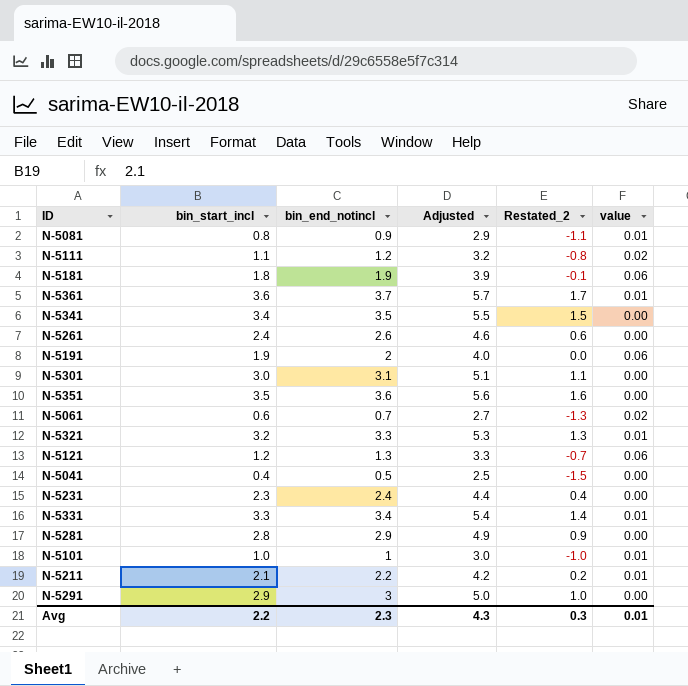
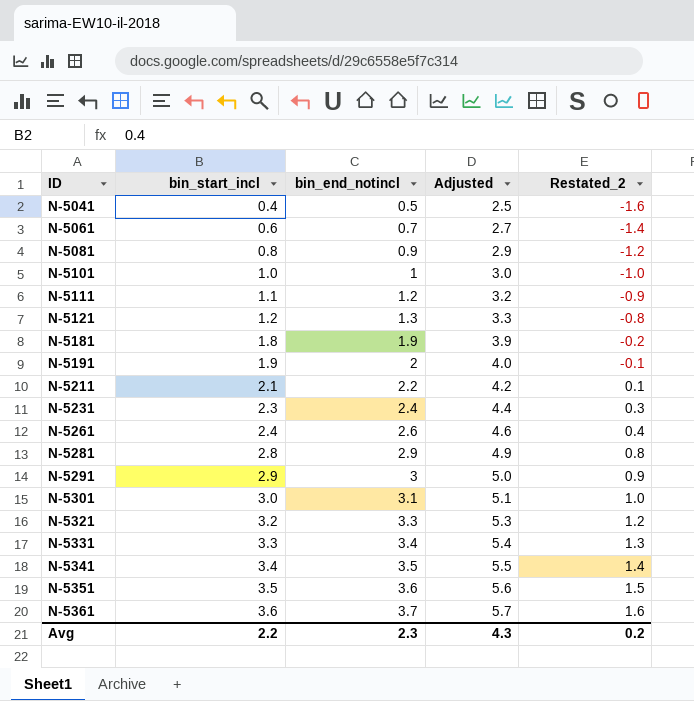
row order: none -> ID ascending
column value | position: 6 -> none
column Restated_2 | formula: [bin_end_notincl] - 2 -> [bin_start_incl] - 2
Avg | Restated_2: 0.3 -> 0.2

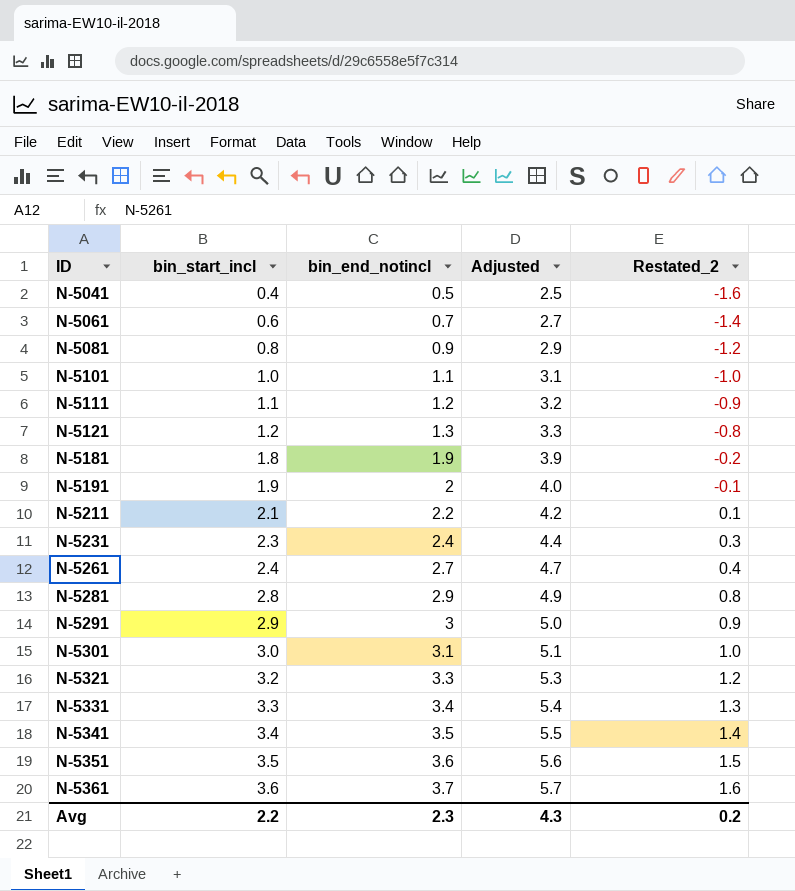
N-5101 | bin_end_notincl: 1 -> 1.1
N-5101 | Adjusted: 3.0 -> 3.1
N-5261 | bin_end_notincl: 2.6 -> 2.7
N-5261 | Adjusted: 4.6 -> 4.7

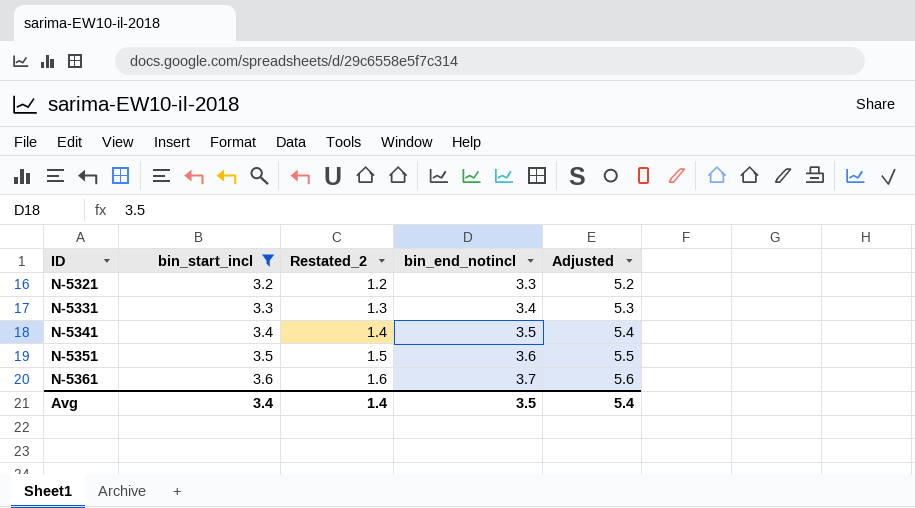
filter: none -> bin_start_incl >= 3.2
column Restated_2 | position: 5 -> 3
column Adjusted | formula: [bin_end_notincl] + 2 -> [bin_start_incl] + 2
Avg | bin_start_incl: 2.2 -> 3.4
Avg | Restated_2: 0.2 -> 1.4
Avg | bin_end_notincl: 2.3 -> 3.5
Avg | Adjusted: 4.3 -> 5.4

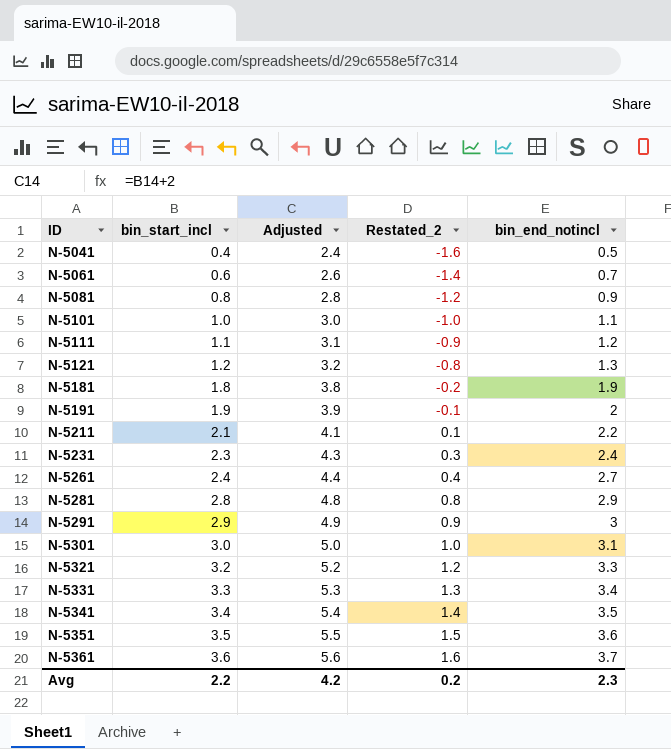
filter: bin_start_incl >= 3.2 -> none
column Adjusted | position: 5 -> 3
Avg | bin_start_incl: 3.4 -> 2.2
Avg | Adjusted: 5.4 -> 4.2
Avg | Restated_2: 1.4 -> 0.2
Avg | bin_end_notincl: 3.5 -> 2.3

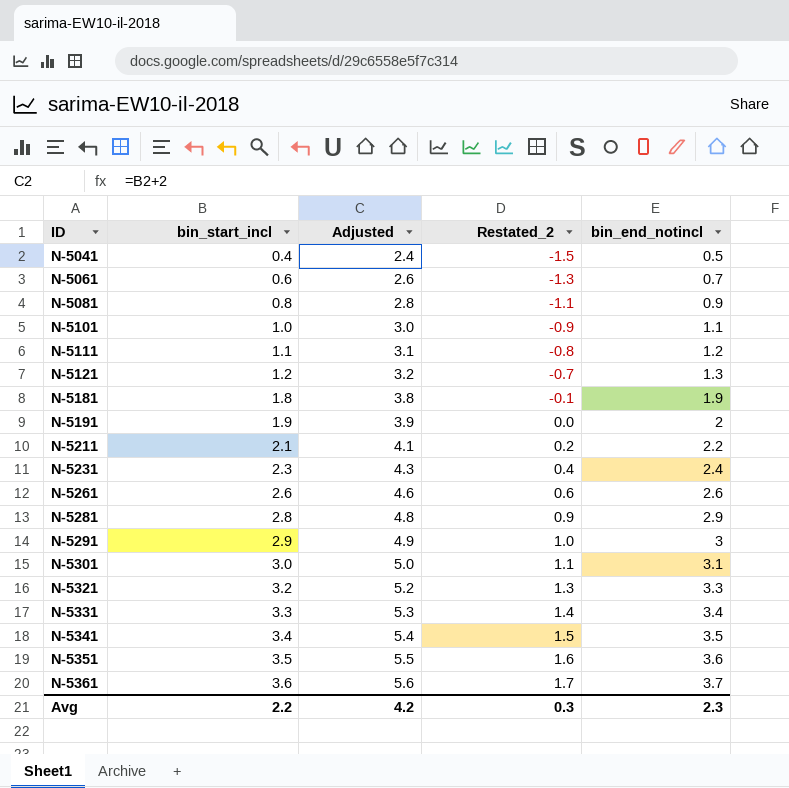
column Restated_2 | formula: [bin_start_incl] - 2 -> [bin_end_notincl] - 2
N-5261 | bin_start_incl: 2.4 -> 2.6
N-5261 | Adjusted: 4.4 -> 4.6
N-5261 | bin_end_notincl: 2.7 -> 2.6
Avg | Restated_2: 0.2 -> 0.3

